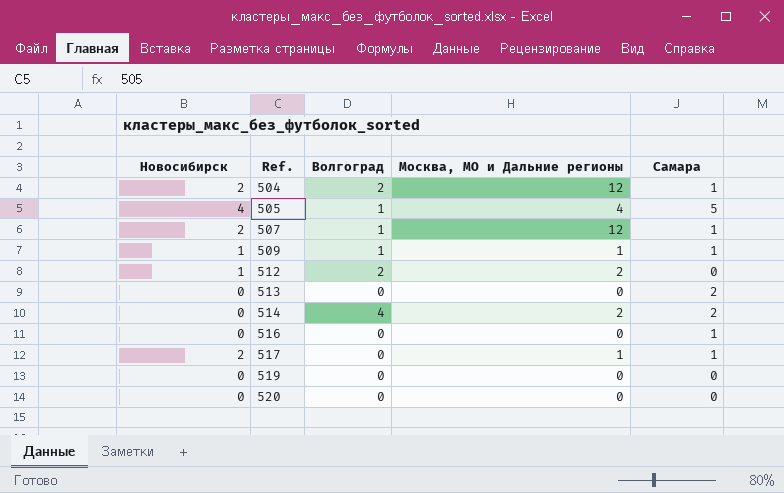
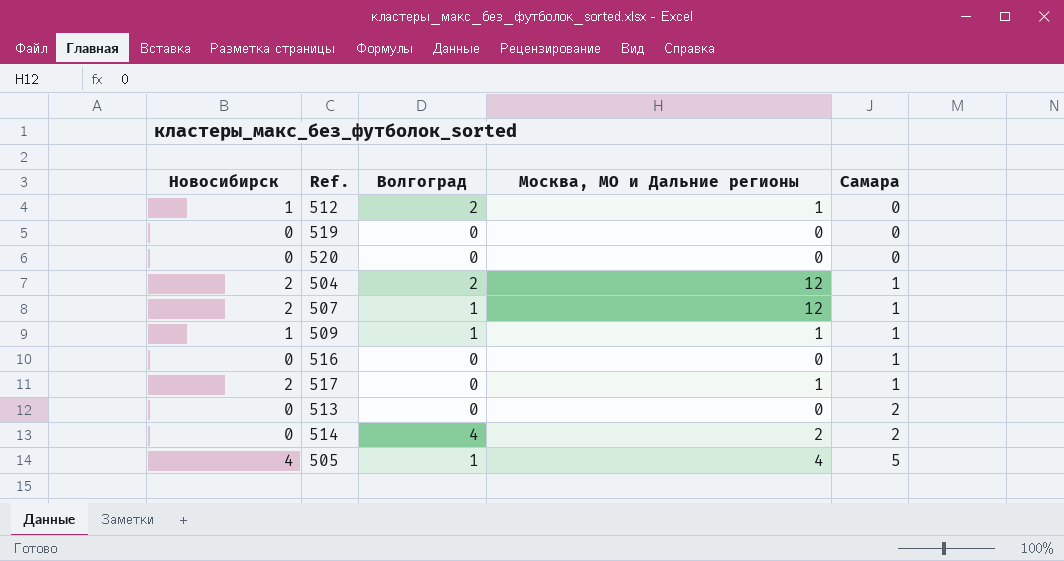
row order: Ref. ascending -> Самара ascending
512 | Москва, МО и Дальние регионы: 2 -> 1

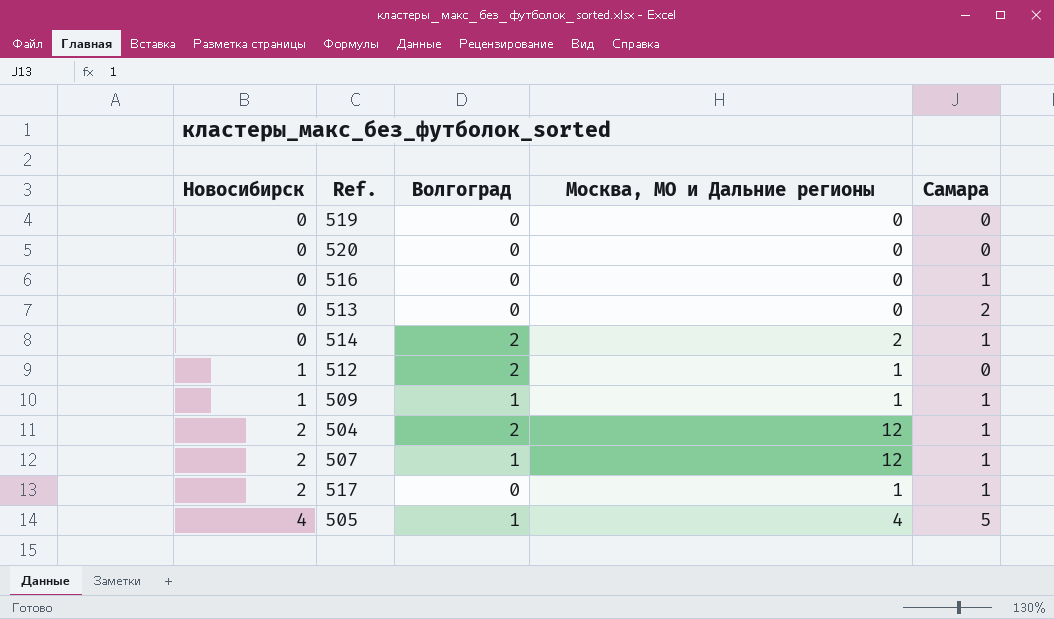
row order: Самара ascending -> Новосибирск ascending
514 | Волгоград: 4 -> 2
514 | Самара: 2 -> 1

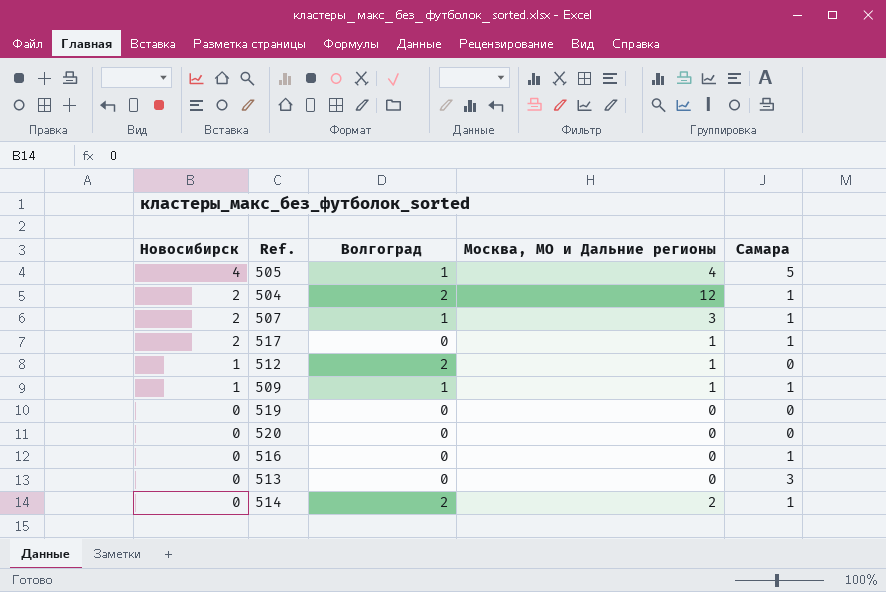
row order: Новосибирск ascending -> Новосибирск descending
507 | Москва, МО и Дальние регионы: 12 -> 3
513 | Самара: 2 -> 3

